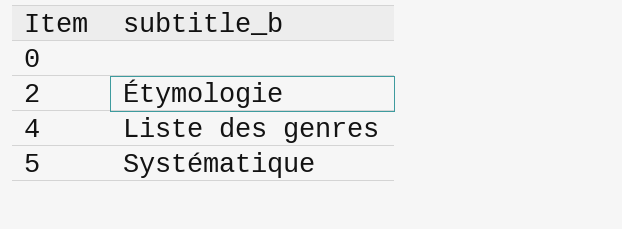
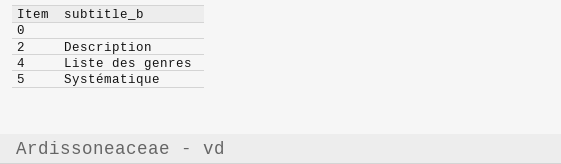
2 | subtitle_b: Étymologie -> Description

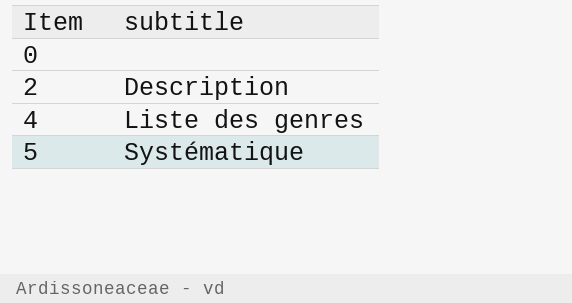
column name: subtitle_b -> subtitle

